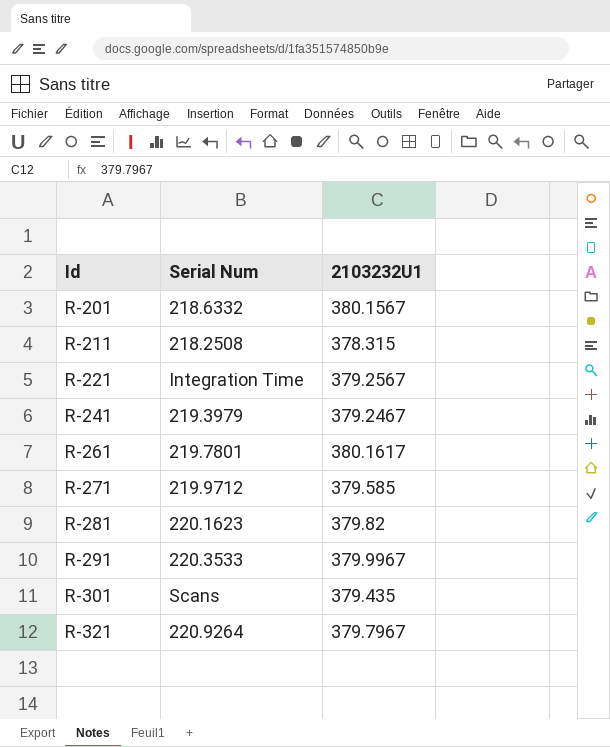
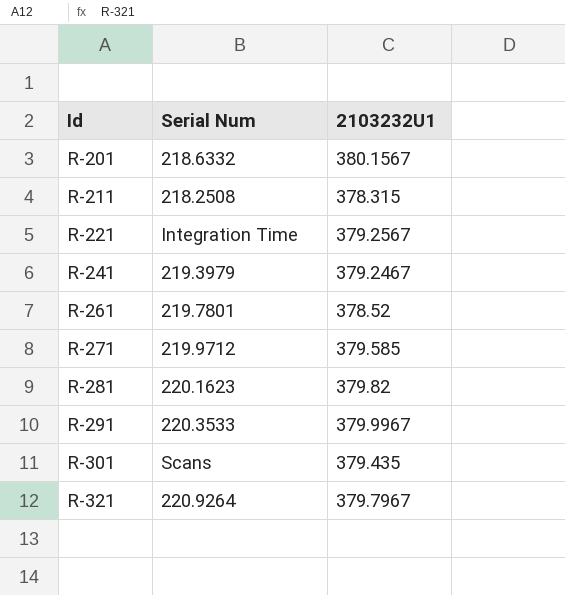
R-261 | 2103232U1: 380.1617 -> 378.52

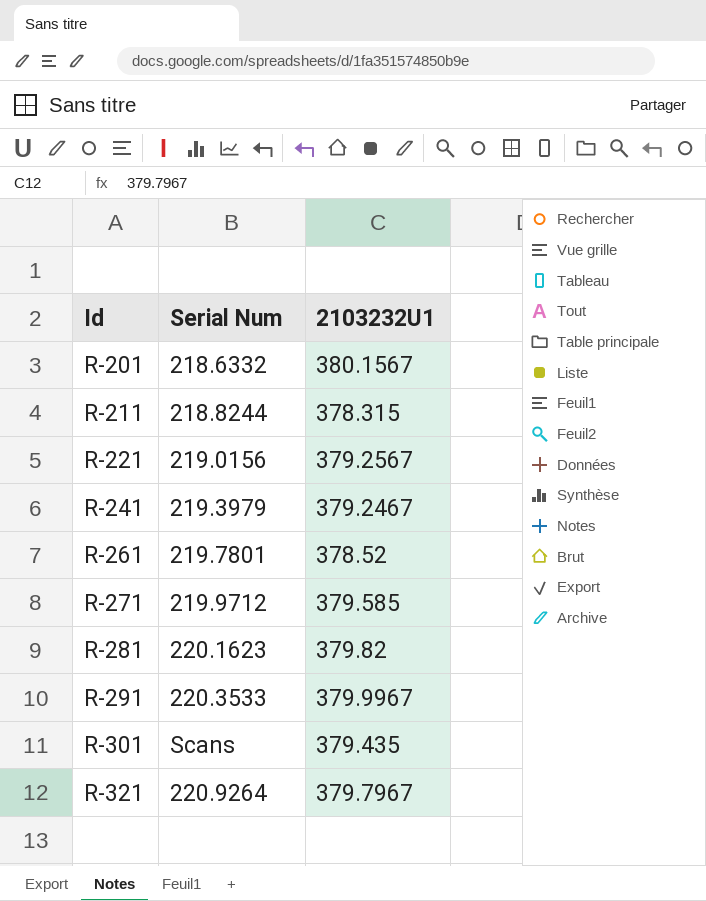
R-211 | Serial Num: 218.2508 -> 218.8244
R-221 | Serial Num: Integration Time -> 219.0156

